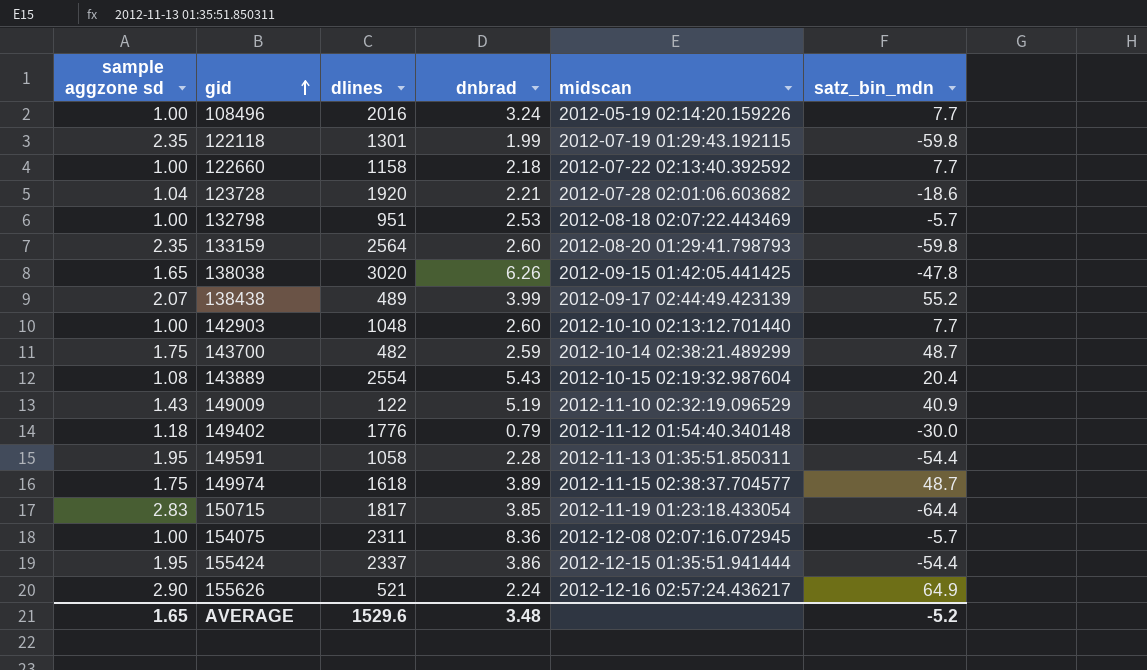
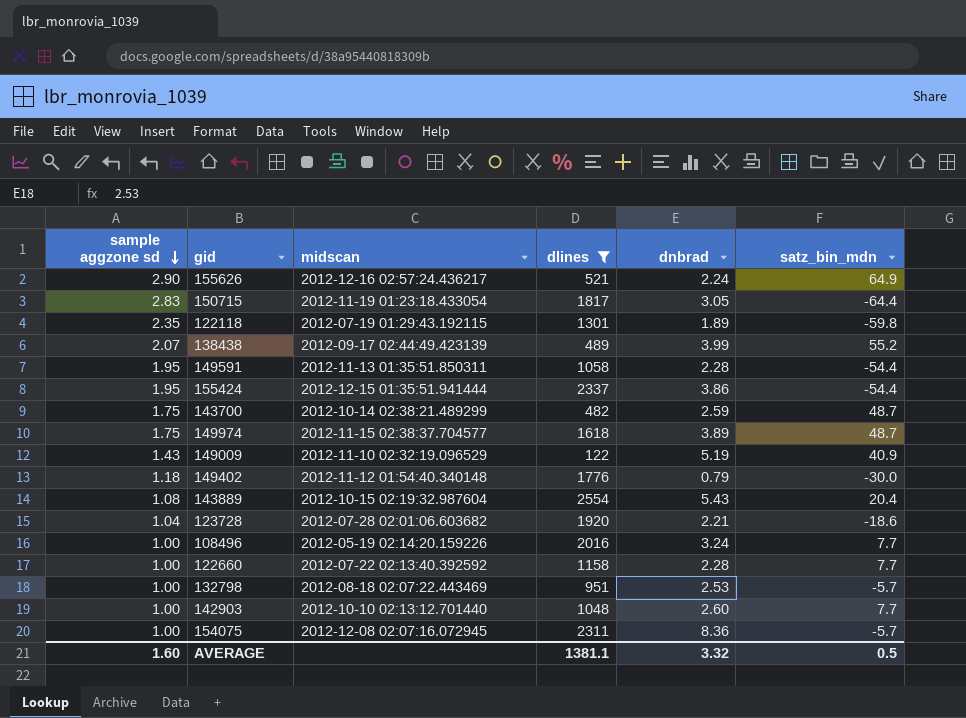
filter: none -> dlines <= 2554
row order: gid ascending -> sample aggzone sd descending
column midscan | position: 5 -> 3
150715 | dnbrad: 3.85 -> 3.05
122118 | dnbrad: 1.99 -> 1.89
122660 | dnbrad: 2.18 -> 2.28
AVERAGE | sample aggzone sd: 1.65 -> 1.60
AVERAGE | dlines: 1529.6 -> 1381.1
AVERAGE | dnbrad: 3.48 -> 3.32
AVERAGE | satz_bin_mdn: -5.2 -> 0.5

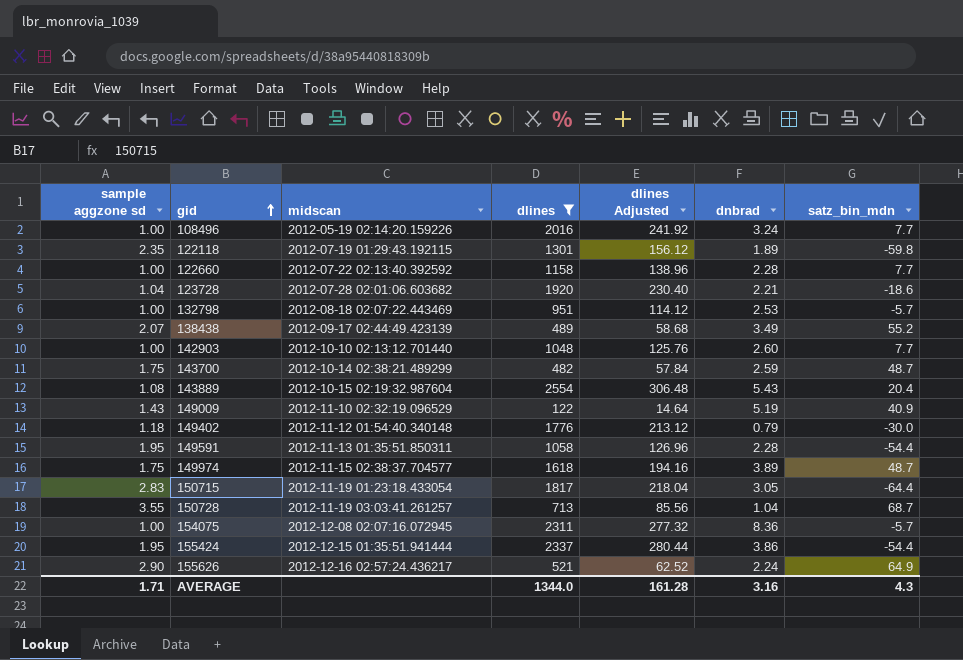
row order: sample aggzone sd descending -> gid ascending
column dlines Adjusted | formula: none -> [dlines] * 0.12
138438 | dnbrad: 3.99 -> 3.49
row 150728: none -> 3.55 | 2012-11-19 03:03:41.261257 | 713 | 85.56 | 1.04 | 68.7
AVERAGE | sample aggzone sd: 1.60 -> 1.71
AVERAGE | dlines: 1381.1 -> 1344.0
AVERAGE | dnbrad: 3.32 -> 3.16
AVERAGE | satz_bin_mdn: 0.5 -> 4.3

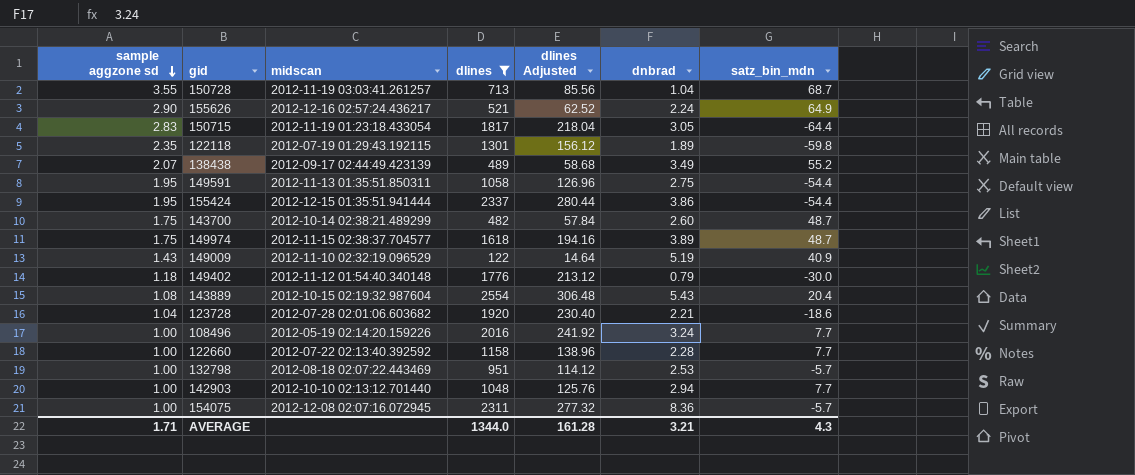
row order: gid ascending -> sample aggzone sd descending
149591 | dnbrad: 2.28 -> 2.75
143700 | dnbrad: 2.59 -> 2.60
142903 | dnbrad: 2.60 -> 2.94
AVERAGE | dnbrad: 3.16 -> 3.21

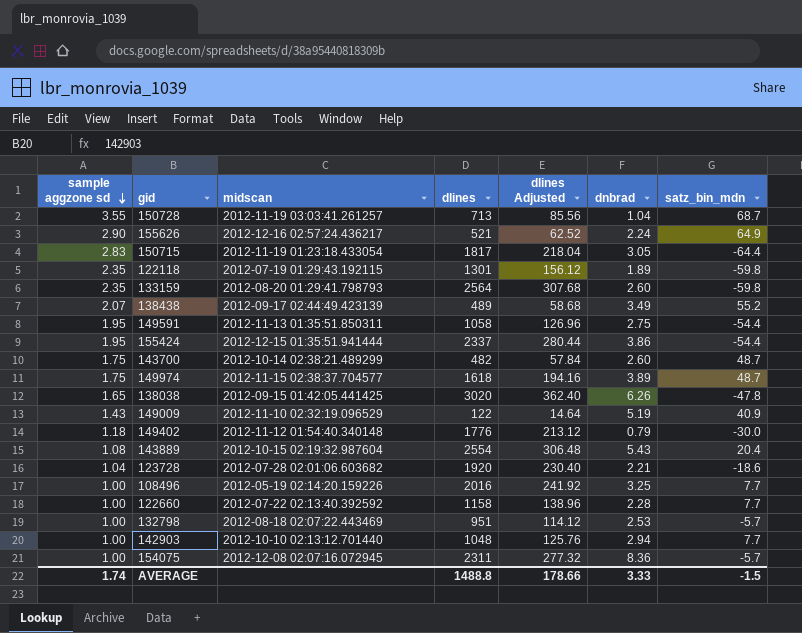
filter: dlines <= 2554 -> none
108496 | dnbrad: 3.24 -> 3.25
AVERAGE | sample aggzone sd: 1.71 -> 1.74
AVERAGE | dlines: 1344.0 -> 1488.8
AVERAGE | dlines Adjusted: 161.28 -> 178.66
AVERAGE | dnbrad: 3.21 -> 3.33
AVERAGE | satz_bin_mdn: 4.3 -> -1.5

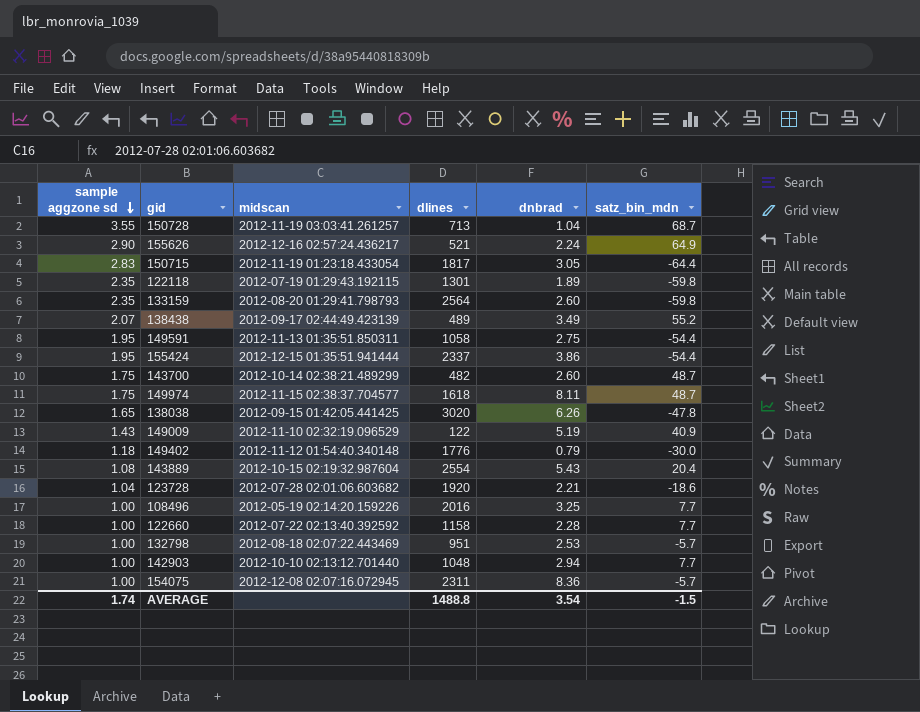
column dlines Adjusted | formula: [dlines] * 0.12 -> none
149974 | dnbrad: 3.89 -> 8.11
AVERAGE | dnbrad: 3.33 -> 3.54

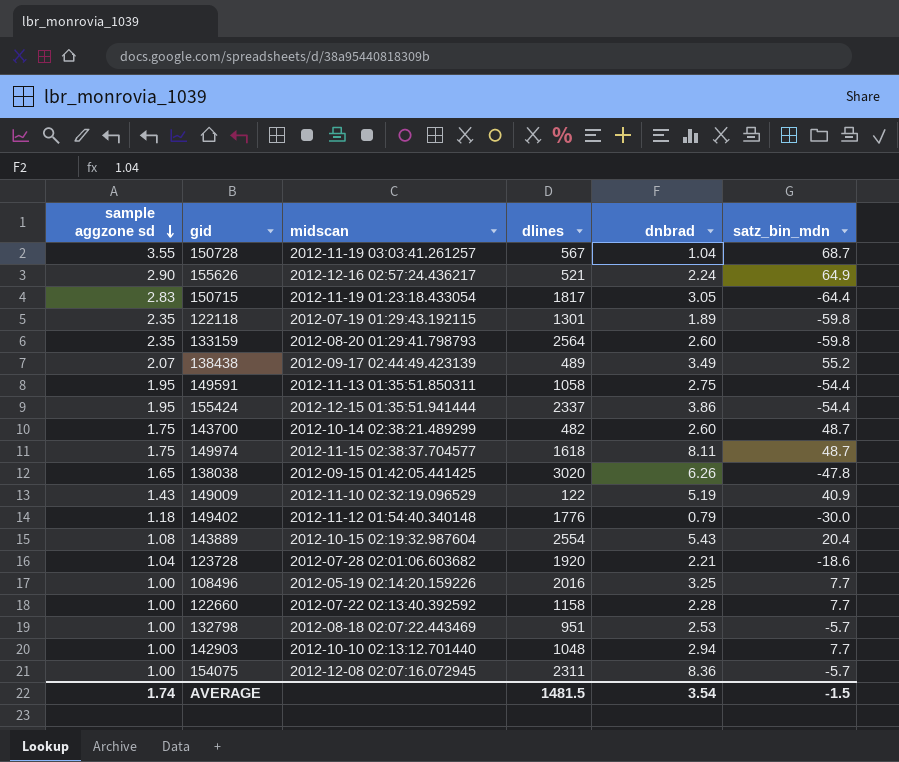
150728 | dlines: 713 -> 567
AVERAGE | dlines: 1488.8 -> 1481.5

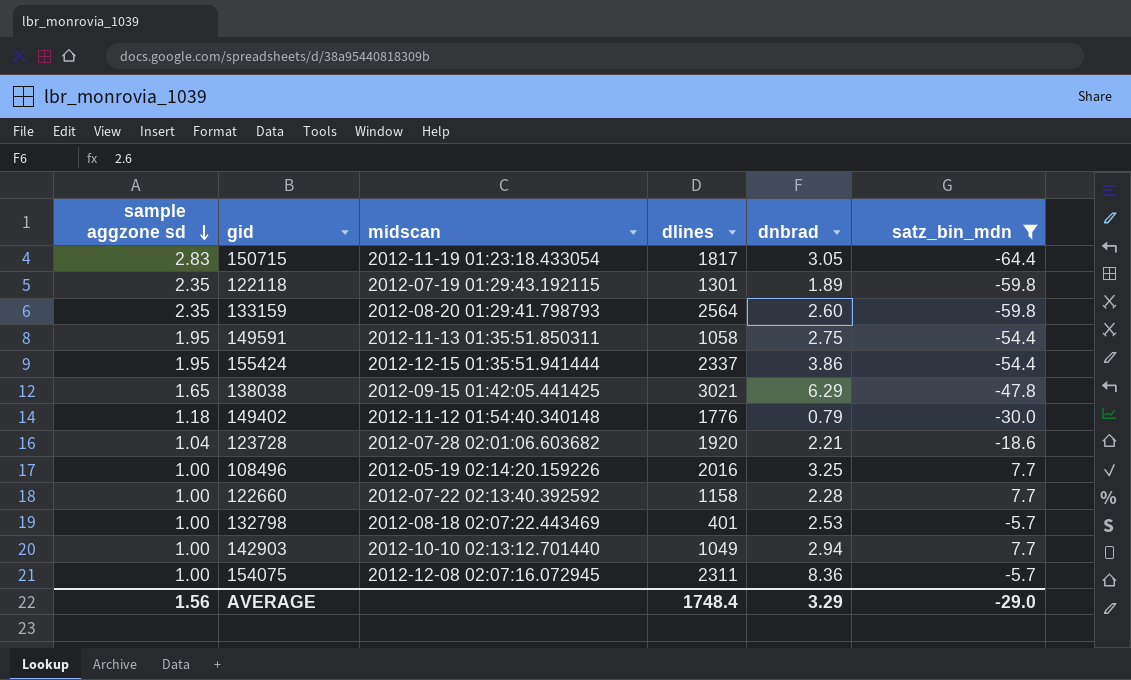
filter: none -> satz_bin_mdn <= 7.7
138038 | dlines: 3020 -> 3021
138038 | dnbrad: 6.26 -> 6.29
132798 | dlines: 951 -> 401
142903 | dlines: 1048 -> 1049
AVERAGE | sample aggzone sd: 1.74 -> 1.56
AVERAGE | dlines: 1481.5 -> 1748.4
AVERAGE | dnbrad: 3.54 -> 3.29
AVERAGE | satz_bin_mdn: -1.5 -> -29.0

